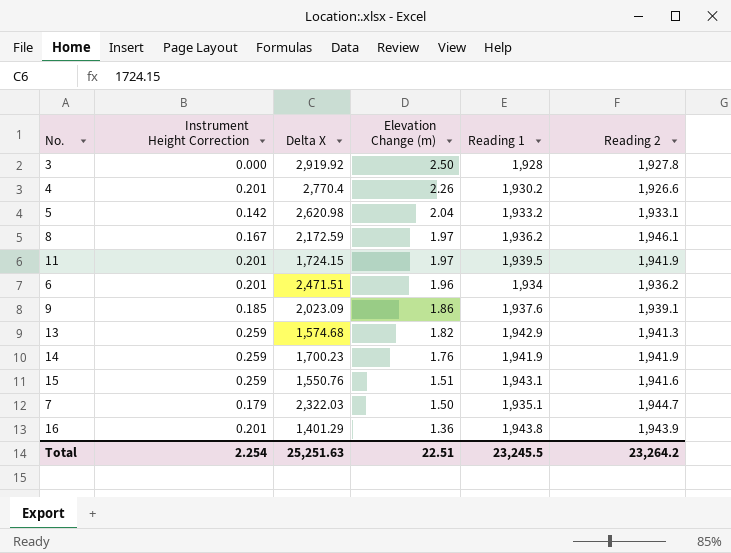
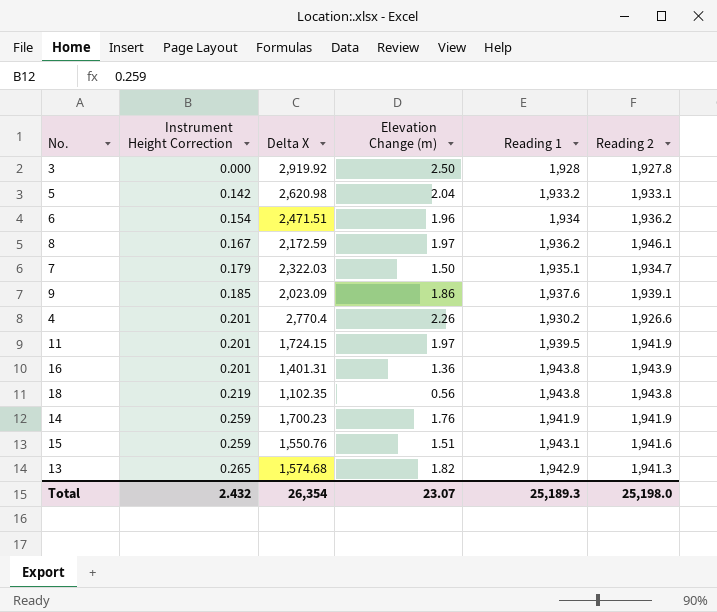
row order: Elevation Change (m) descending -> Instrument Height Correction ascending
6 | Instrument Height Correction: 0.201 -> 0.154
7 | Reading 2: 1,944.7 -> 1,934.7
16 | Delta X: 1,401.29 -> 1,401.31
row 18: none -> 0.219 | 1,102.35 | 0.56 | 1,943.8 | 1,943.8
13 | Instrument Height Correction: 0.259 -> 0.265
Total | Instrument Height Correction: 2.254 -> 2.432
Total | Delta X: 25,251.63 -> 26,354
Total | Elevation Change (m): 22.51 -> 23.07
Total | Reading 1: 23,245.5 -> 25,189.3
Total | Reading 2: 23,264.2 -> 25,198.0

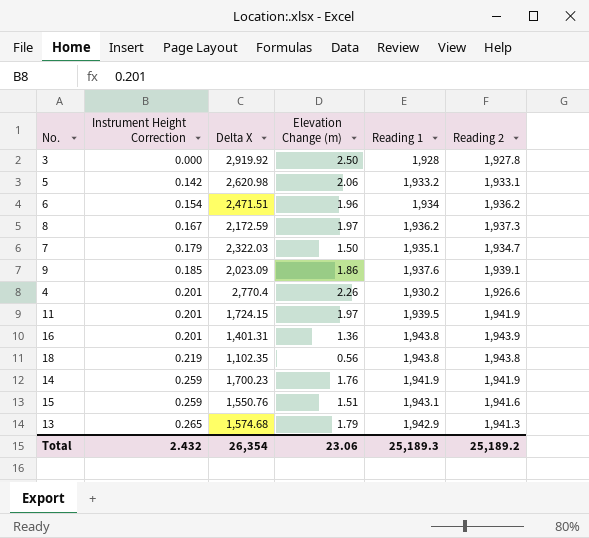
5 | Elevation Change (m): 2.04 -> 2.06
8 | Reading 2: 1,946.1 -> 1,937.3
13 | Elevation Change (m): 1.82 -> 1.79
Total | Elevation Change (m): 23.07 -> 23.06
Total | Reading 2: 25,198.0 -> 25,189.2

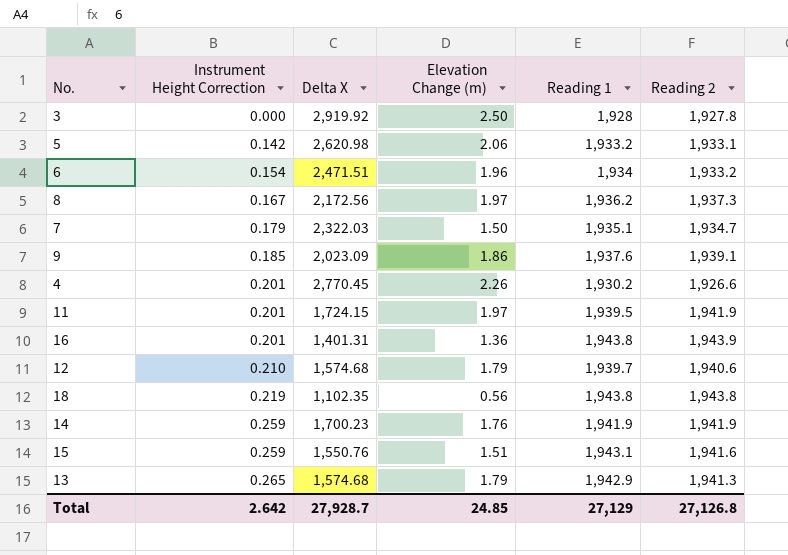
6 | Reading 2: 1,936.2 -> 1,933.2
8 | Delta X: 2,172.59 -> 2,172.56
4 | Delta X: 2,770.4 -> 2,770.45
row 12: none -> 0.210 | 1,574.68 | 1.79 | 1,939.7 | 1,940.6
Total | Instrument Height Correction: 2.432 -> 2.642
Total | Delta X: 26,354 -> 27,928.7
Total | Elevation Change (m): 23.06 -> 24.85
Total | Reading 1: 25,189.3 -> 27,129
Total | Reading 2: 25,189.2 -> 27,126.8

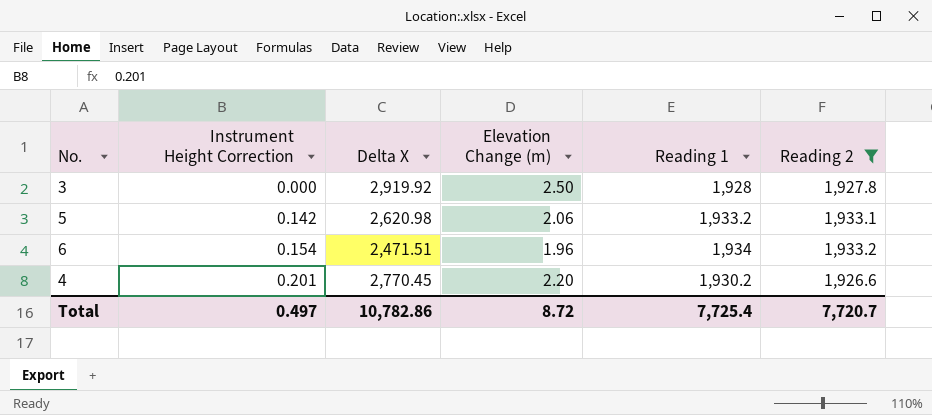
filter: none -> Reading 2 <= 1,933.2
4 | Elevation Change (m): 2.26 -> 2.20
Total | Instrument Height Correction: 2.642 -> 0.497
Total | Delta X: 27,928.7 -> 10,782.86
Total | Elevation Change (m): 24.85 -> 8.72
Total | Reading 1: 27,129 -> 7,725.4
Total | Reading 2: 27,126.8 -> 7,720.7

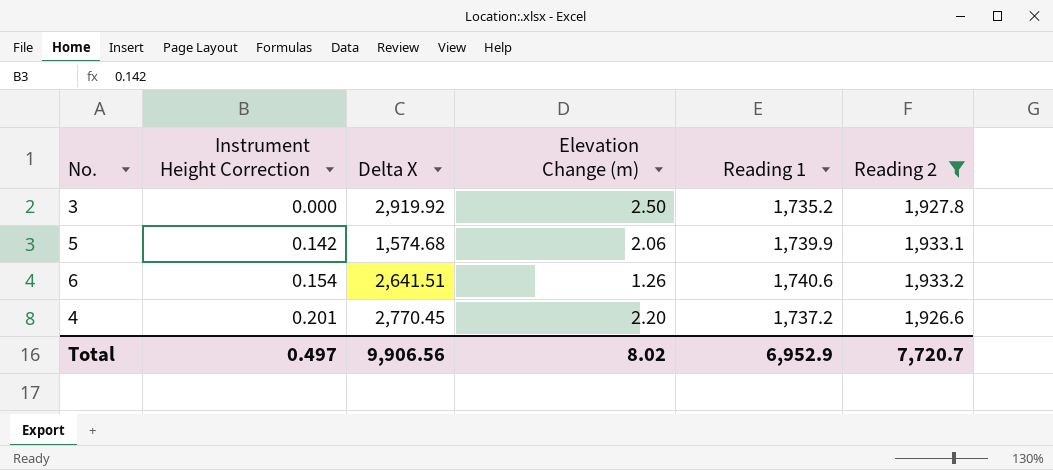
3 | Reading 1: 1,928 -> 1,735.2
5 | Delta X: 2,620.98 -> 1,574.68
5 | Reading 1: 1,933.2 -> 1,739.9
6 | Delta X: 2,471.51 -> 2,641.51
6 | Elevation Change (m): 1.96 -> 1.26
6 | Reading 1: 1,934 -> 1,740.6
4 | Reading 1: 1,930.2 -> 1,737.2
Total | Delta X: 10,782.86 -> 9,906.56
Total | Elevation Change (m): 8.72 -> 8.02
Total | Reading 1: 7,725.4 -> 6,952.9

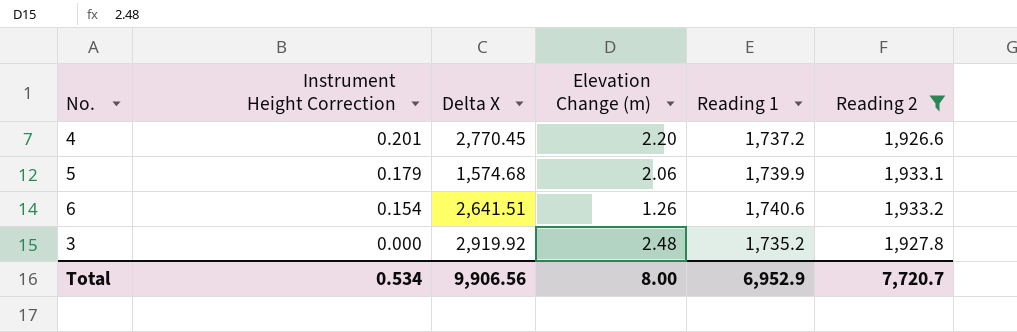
row order: Instrument Height Correction ascending -> Instrument Height Correction descending
5 | Instrument Height Correction: 0.142 -> 0.179
3 | Elevation Change (m): 2.50 -> 2.48
Total | Instrument Height Correction: 0.497 -> 0.534
Total | Elevation Change (m): 8.02 -> 8.00

